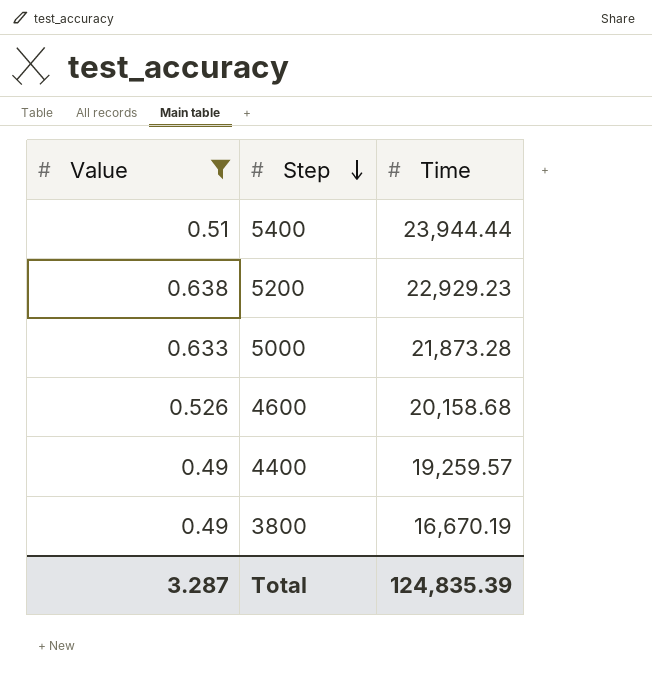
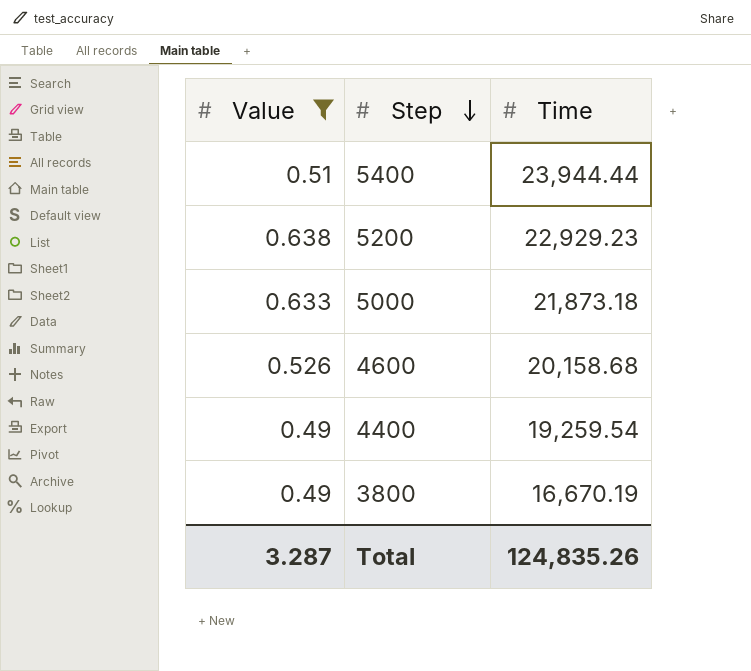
5000 | Time: 21,873.28 -> 21,873.18
4400 | Time: 19,259.57 -> 19,259.54
Total | Time: 124,835.39 -> 124,835.26

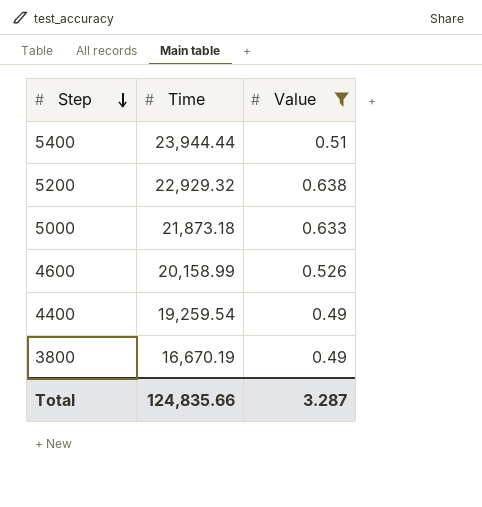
column Value | position: 1 -> 3
5200 | Time: 22,929.23 -> 22,929.32
4600 | Time: 20,158.68 -> 20,158.99
Total | Time: 124,835.26 -> 124,835.66

